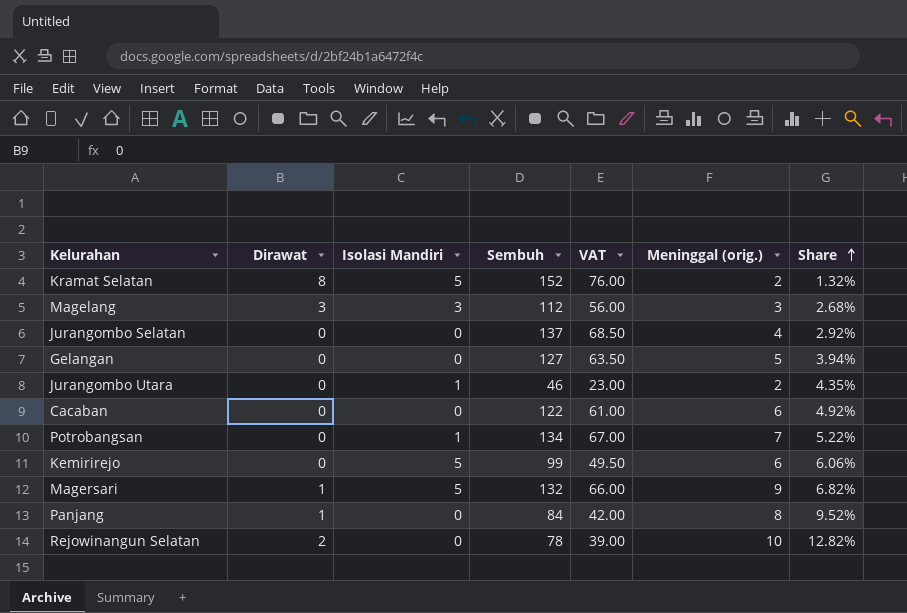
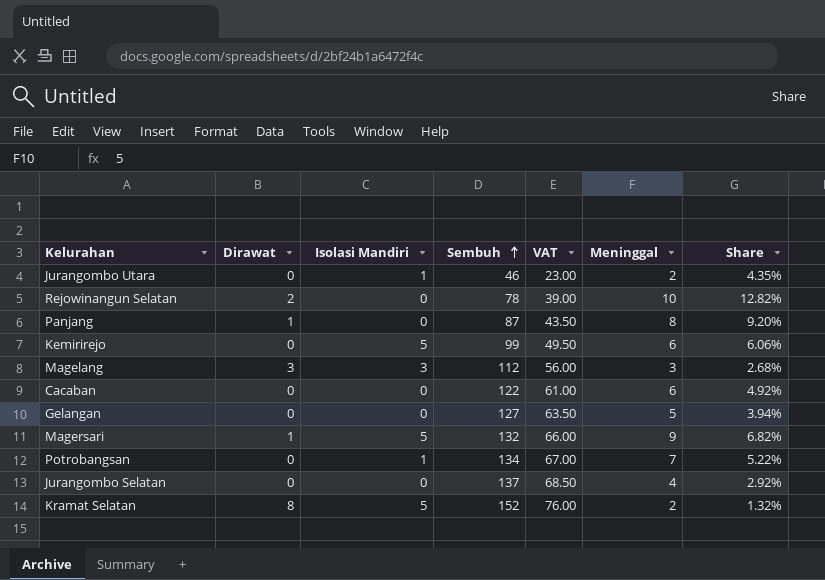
row order: Share ascending -> Sembuh ascending
column name: Meninggal (orig.) -> Meninggal
Panjang | Sembuh: 84 -> 87
Panjang | VAT: 42.00 -> 43.50
Panjang | Share: 9.52% -> 9.20%

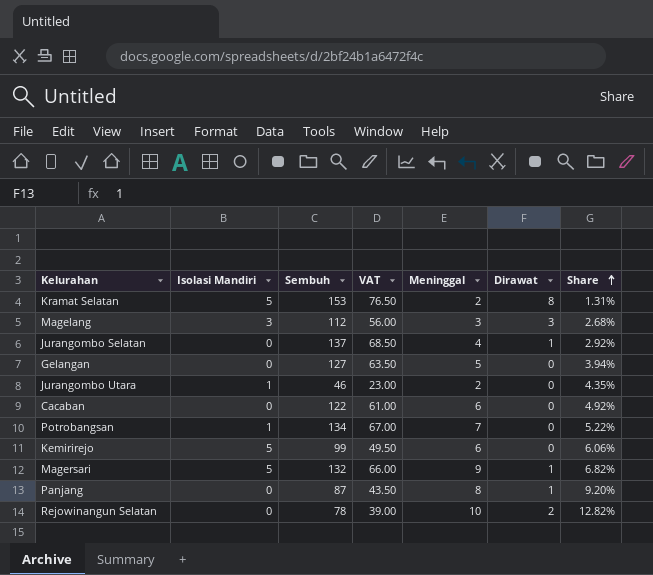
row order: Sembuh ascending -> Share ascending
column Dirawat | position: 2 -> 6
Kramat Selatan | Sembuh: 152 -> 153
Kramat Selatan | VAT: 76.00 -> 76.50
Kramat Selatan | Share: 1.32% -> 1.31%
Jurangombo Selatan | Dirawat: 0 -> 1

